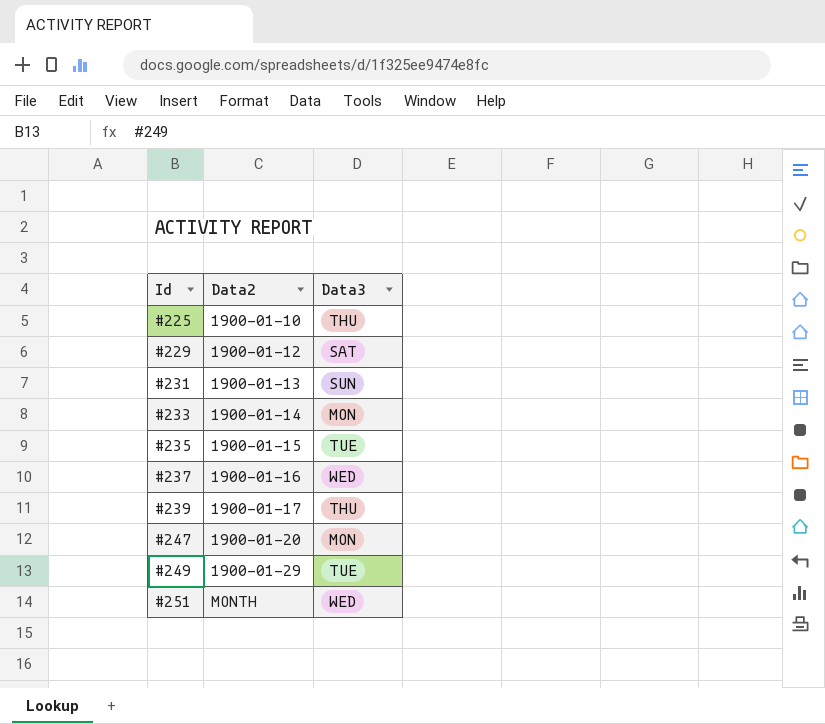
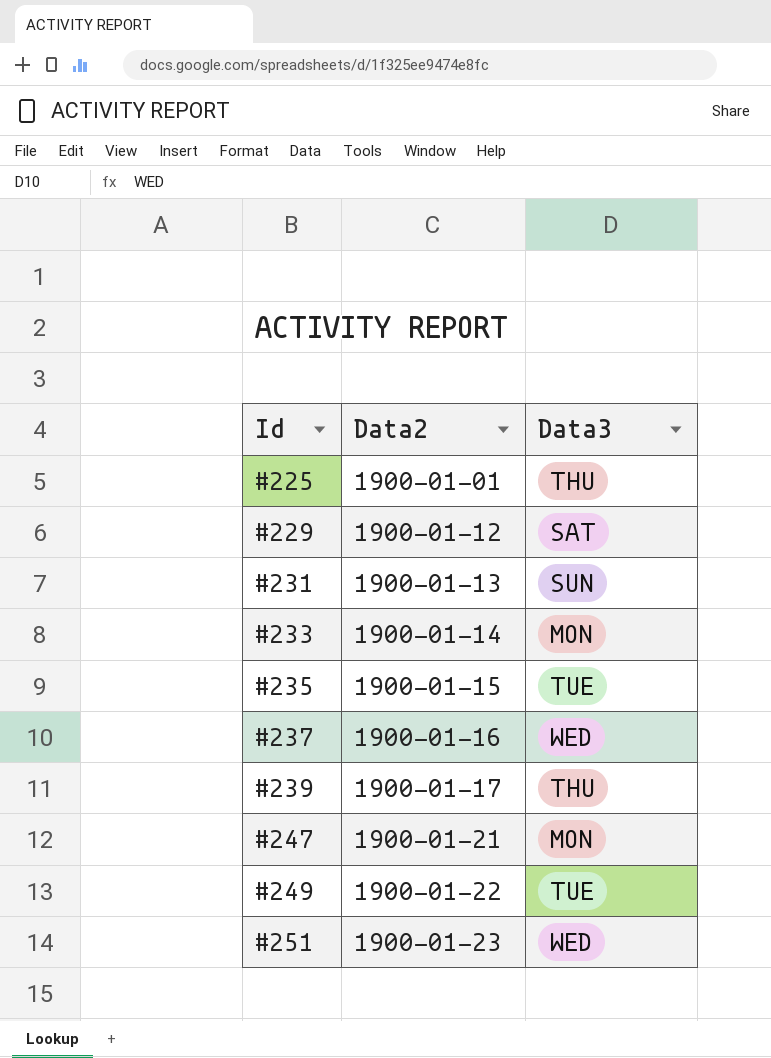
#225 | Data2: 1900-01-10 -> 1900-01-01
#247 | Data2: 1900-01-20 -> 1900-01-21
#249 | Data2: 1900-01-29 -> 1900-01-22
#251 | Data2: MONTH -> 1900-01-23

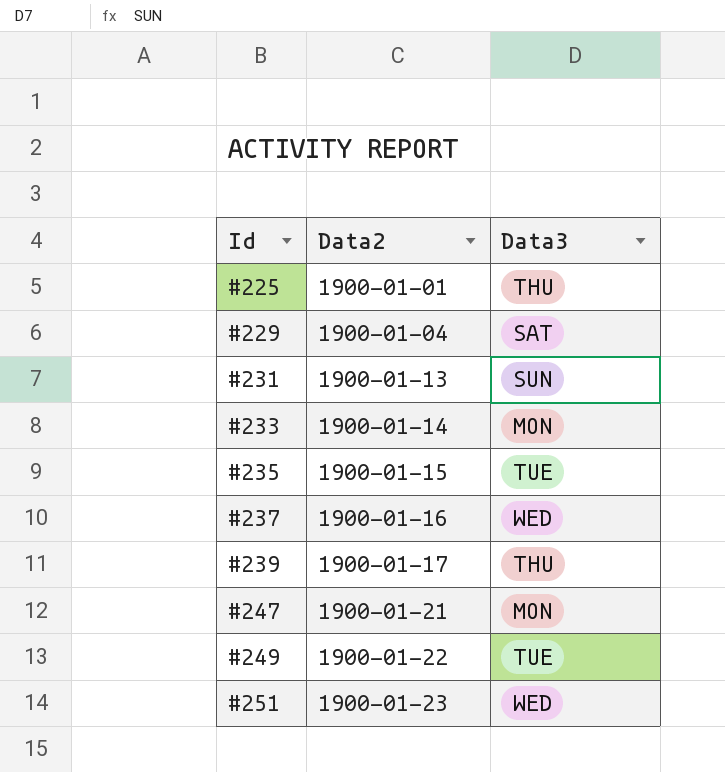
#229 | Data2: 1900-01-12 -> 1900-01-04

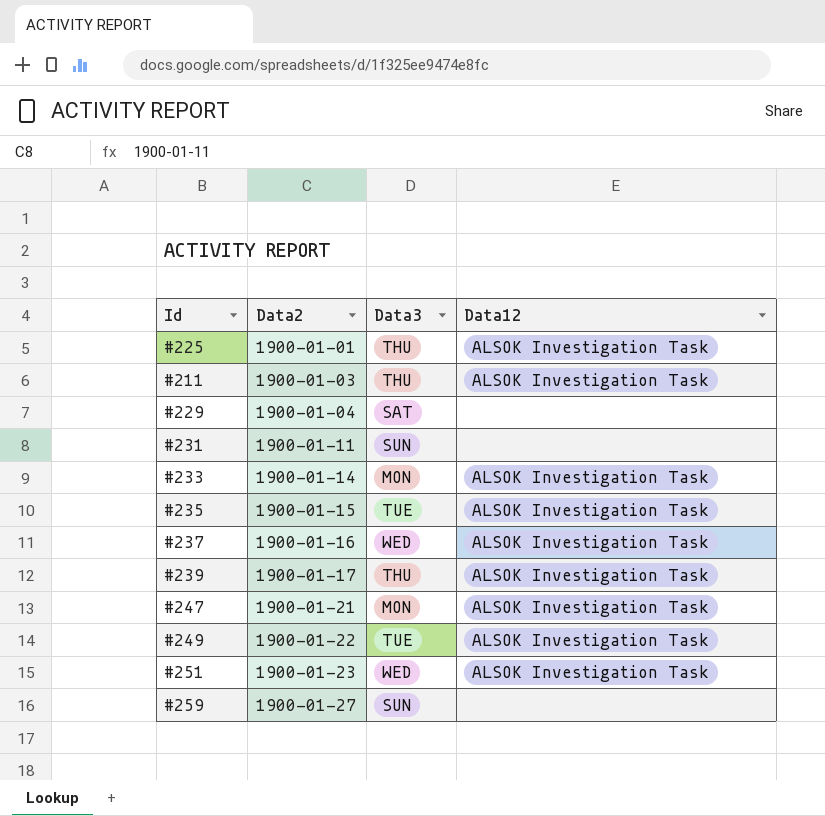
column Data12 | position: none -> 4
row #211: none -> 1900-01-03 | THU | ALSOK Investigation Task
#231 | Data2: 1900-01-13 -> 1900-01-11
row #259: none -> 1900-01-27 | SUN | none

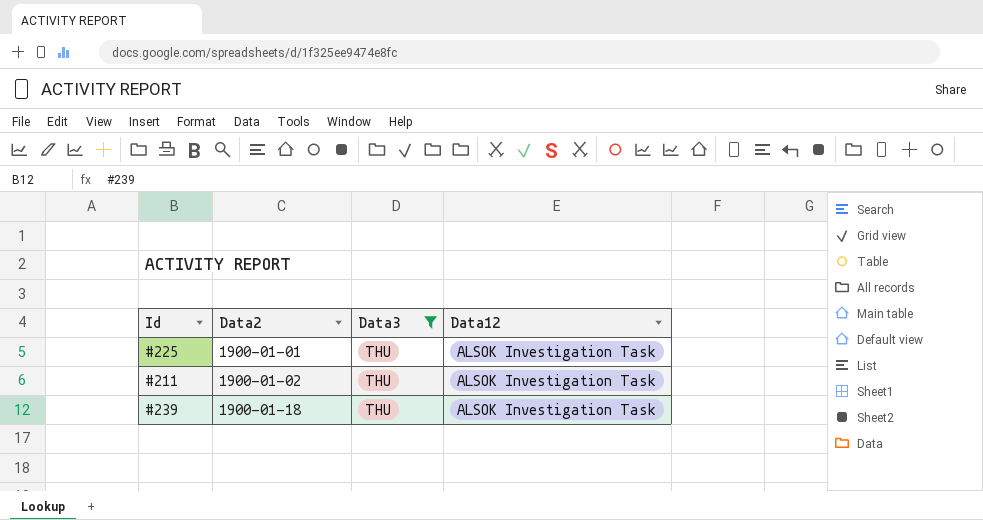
filter: none -> Data3 = THU
#211 | Data2: 1900-01-03 -> 1900-01-02
#239 | Data2: 1900-01-17 -> 1900-01-18

